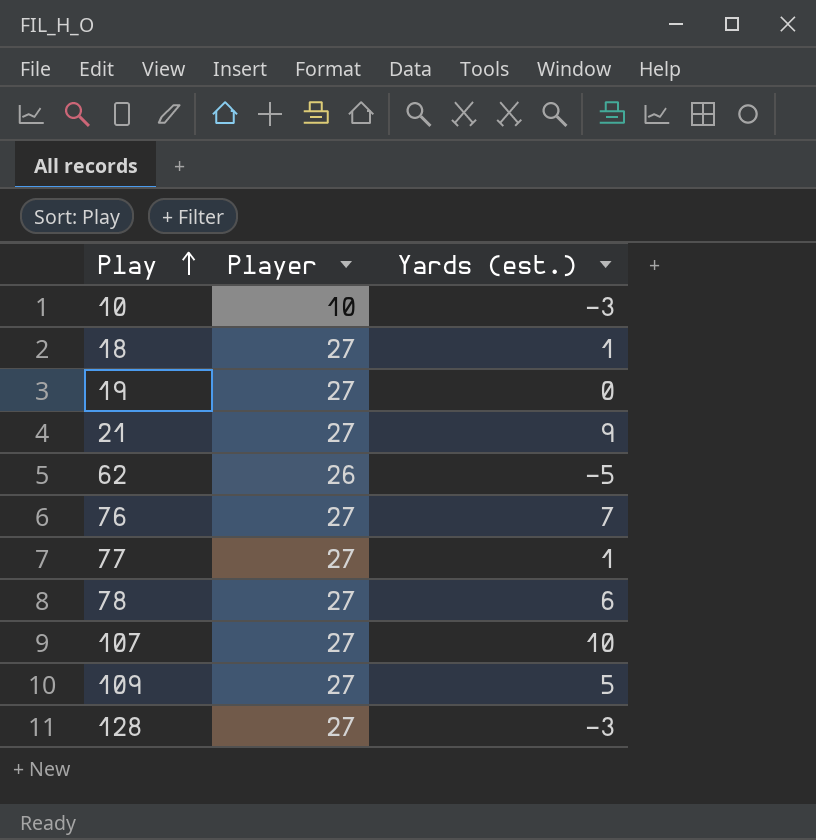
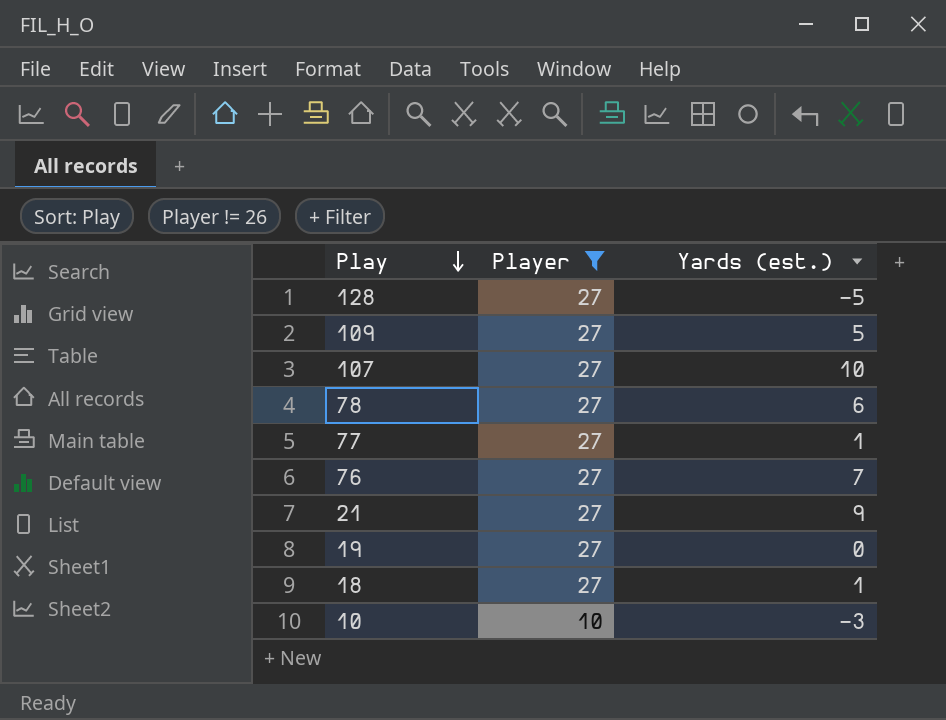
filter: none -> Player != 26
row order: Play ascending -> Play descending
128 | Yards (est.): -3 -> -5

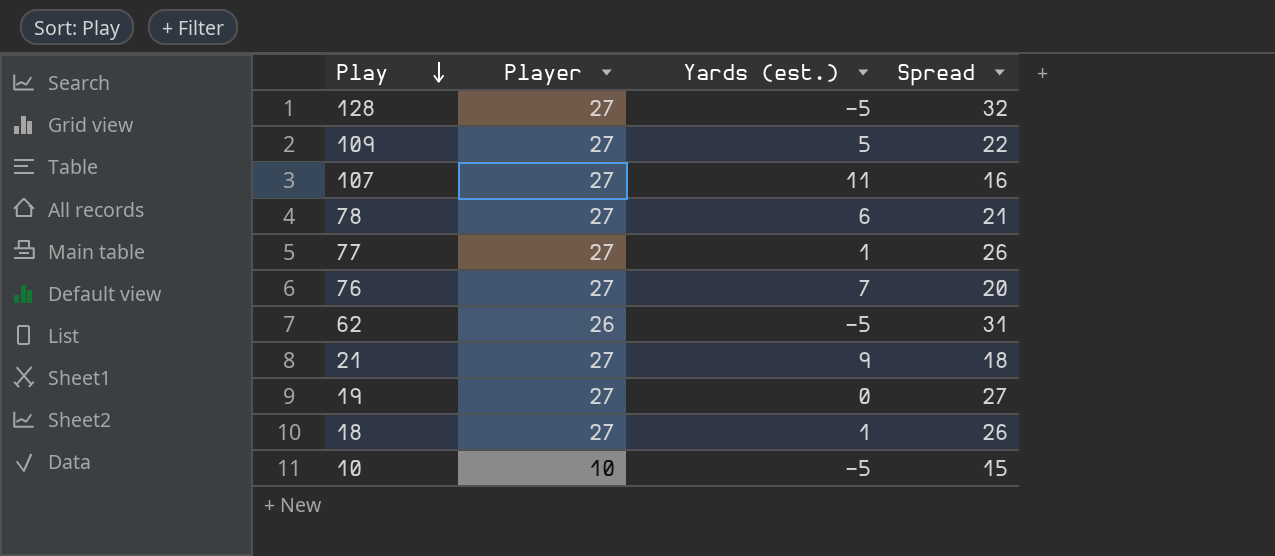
filter: Player != 26 -> none
column Spread | formula: none -> [Player] - [Yards (est.)]
107 | Yards (est.): 10 -> 11
10 | Yards (est.): -3 -> -5

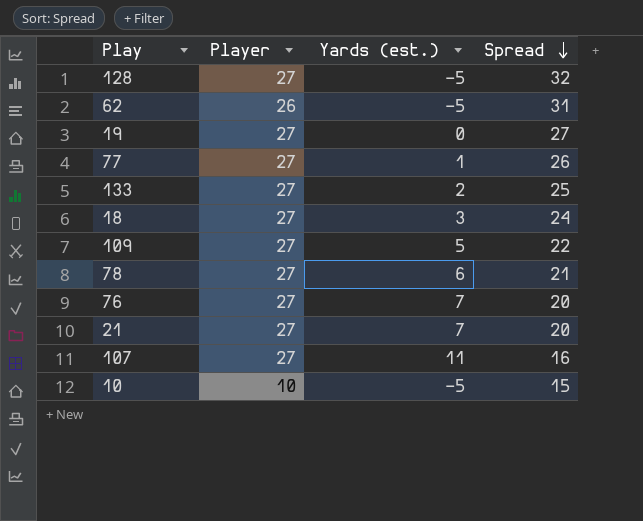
row order: Play descending -> Spread descending
row 133: none -> 27 | 2 | 25
18 | Yards (est.): 1 -> 3
18 | Spread: 26 -> 24
21 | Yards (est.): 9 -> 7
21 | Spread: 18 -> 20

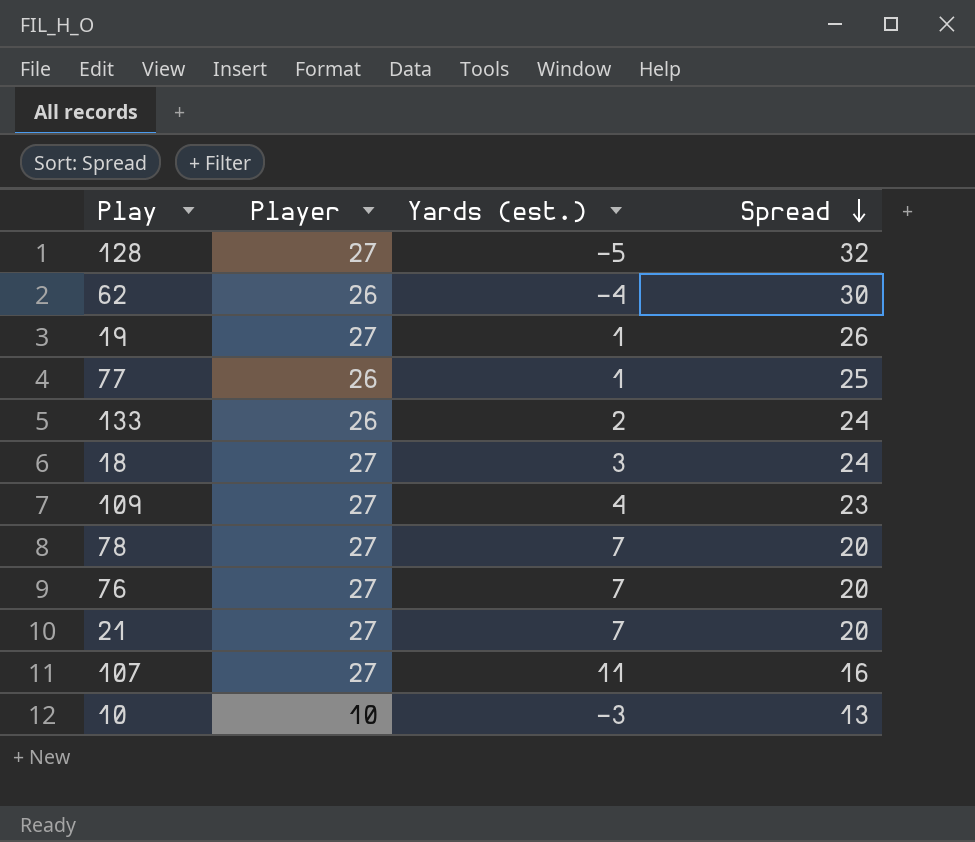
62 | Yards (est.): -5 -> -4
62 | Spread: 31 -> 30
19 | Yards (est.): 0 -> 1
19 | Spread: 27 -> 26
77 | Player: 27 -> 26
77 | Spread: 26 -> 25
133 | Player: 27 -> 26
133 | Spread: 25 -> 24
109 | Yards (est.): 5 -> 4
109 | Spread: 22 -> 23
78 | Yards (est.): 6 -> 7
78 | Spread: 21 -> 20
10 | Yards (est.): -5 -> -3
10 | Spread: 15 -> 13

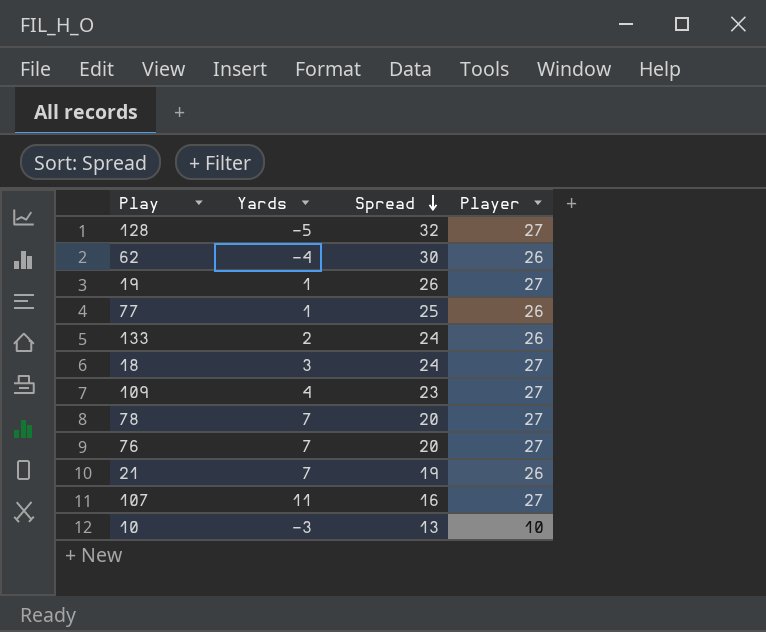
column name: Yards (est.) -> Yards
column Player | position: 2 -> 4
21 | Spread: 20 -> 19
21 | Player: 27 -> 26

